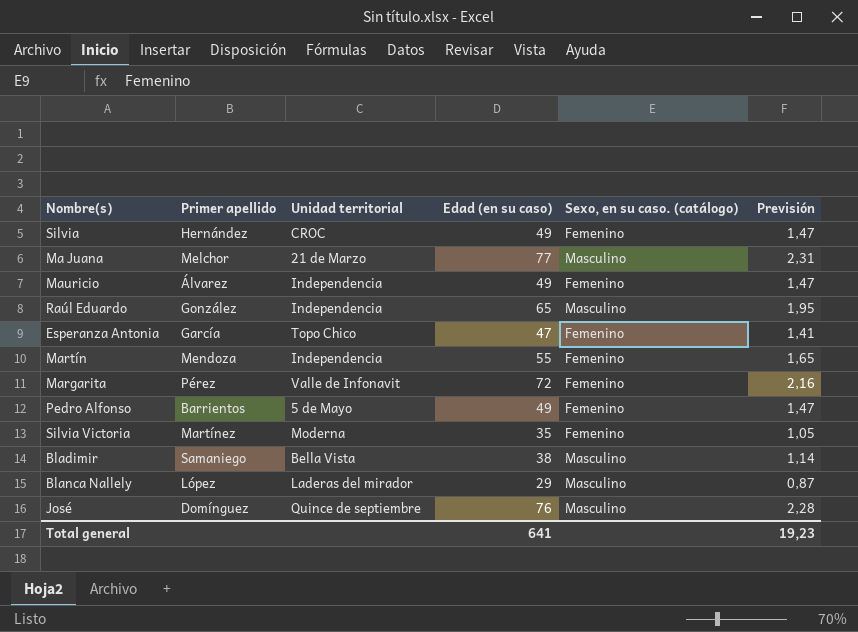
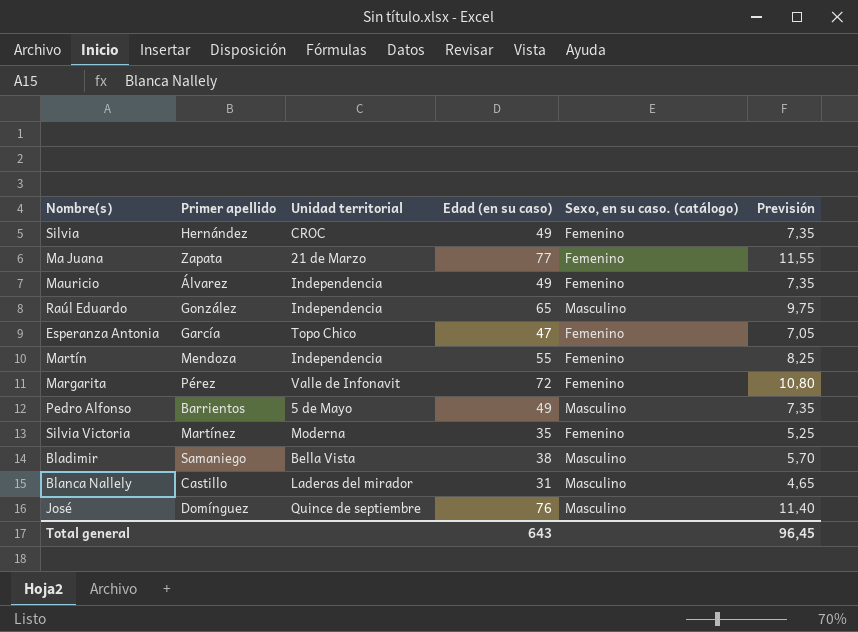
column Previsión | formula: [Edad (en su caso)] * 0,03 -> [Edad (en su caso)] * 0,15
Ma Juana | Primer apellido: Melchor -> Zapata
Ma Juana | Sexo, en su caso. (catálogo): Masculino -> Femenino
Pedro Alfonso | Sexo, en su caso. (catálogo): Femenino -> Masculino
Blanca Nallely | Primer apellido: López -> Castillo
Blanca Nallely | Edad (en su caso): 29 -> 31
Total general | Edad (en su caso): 641 -> 643
Total general | Previsión: 19,23 -> 96,45

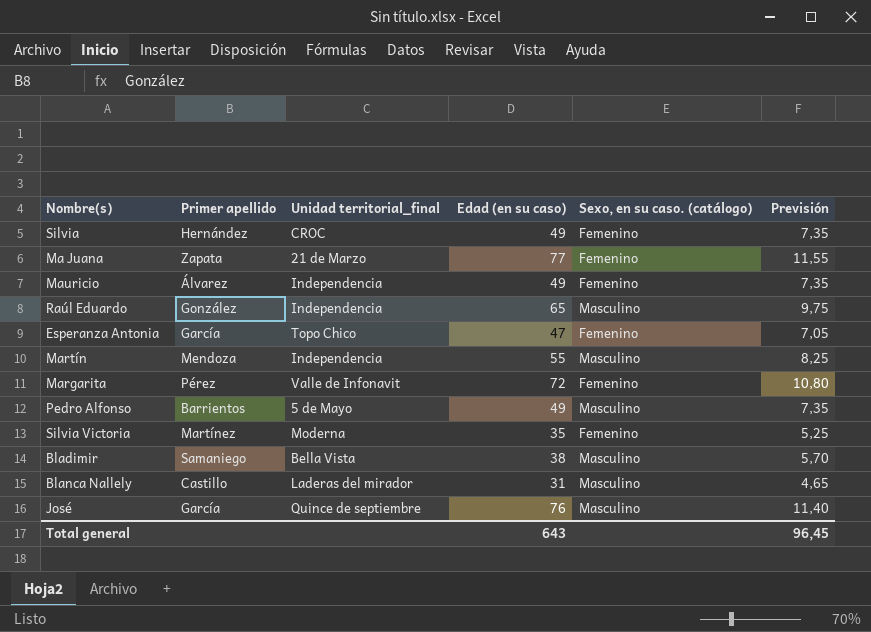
column name: Unidad territorial -> Unidad territorial_final
Martín | Sexo, en su caso. (catálogo): Femenino -> Masculino
José | Primer apellido: Domínguez -> García

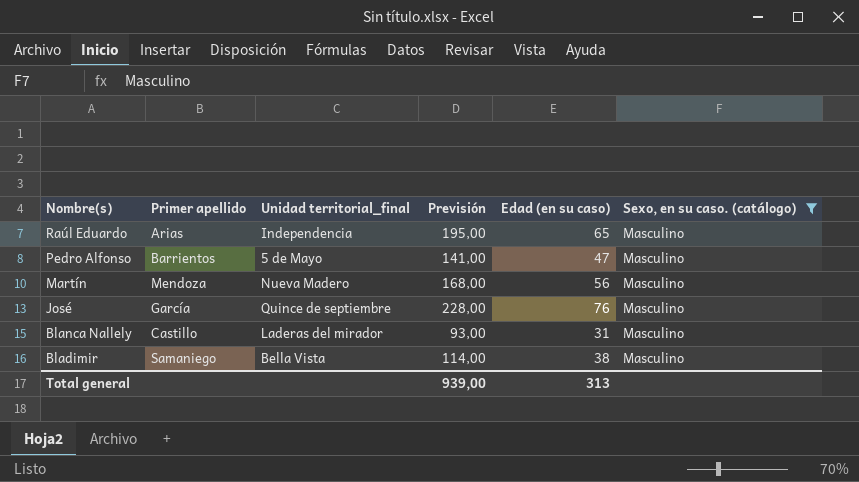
filter: none -> Sexo, en su caso. (catálogo) = Masculino
row order: none -> Nombre(s) descending
column Previsión | formula: [Edad (en su caso)] * 0,15 -> [Edad (en su caso)] * 3
column Previsión | position: 6 -> 4
Raúl Eduardo | Primer apellido: González -> Arias
Pedro Alfonso | Edad (en su caso): 49 -> 47
Martín | Unidad territorial_final: Independencia -> Nueva Madero
Martín | Edad (en su caso): 55 -> 56
Total general | Previsión: 96,45 -> 939,00
Total general | Edad (en su caso): 643 -> 313

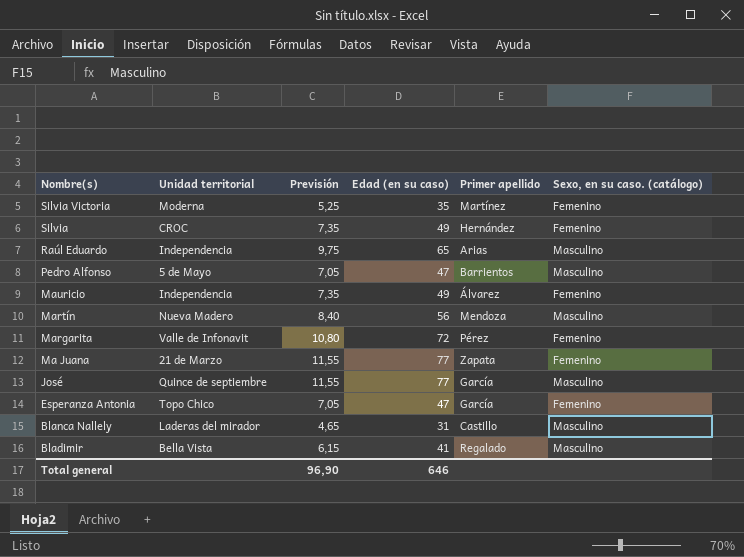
filter: Sexo, en su caso. (catálogo) = Masculino -> none
column name: Unidad territorial_final -> Unidad territorial
column Previsión | formula: [Edad (en su caso)] * 3 -> [Edad (en su caso)] * 0,15
column Primer apellido | position: 2 -> 5
José | Edad (en su caso): 76 -> 77
Bladimir | Edad (en su caso): 38 -> 41
Bladimir | Primer apellido: Samaniego -> Regalado
Total general | Previsión: 939,00 -> 96,90
Total general | Edad (en su caso): 313 -> 646

